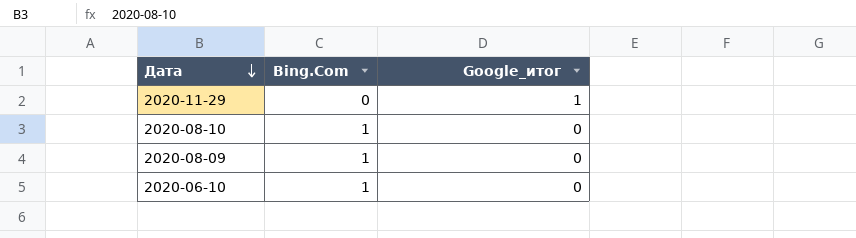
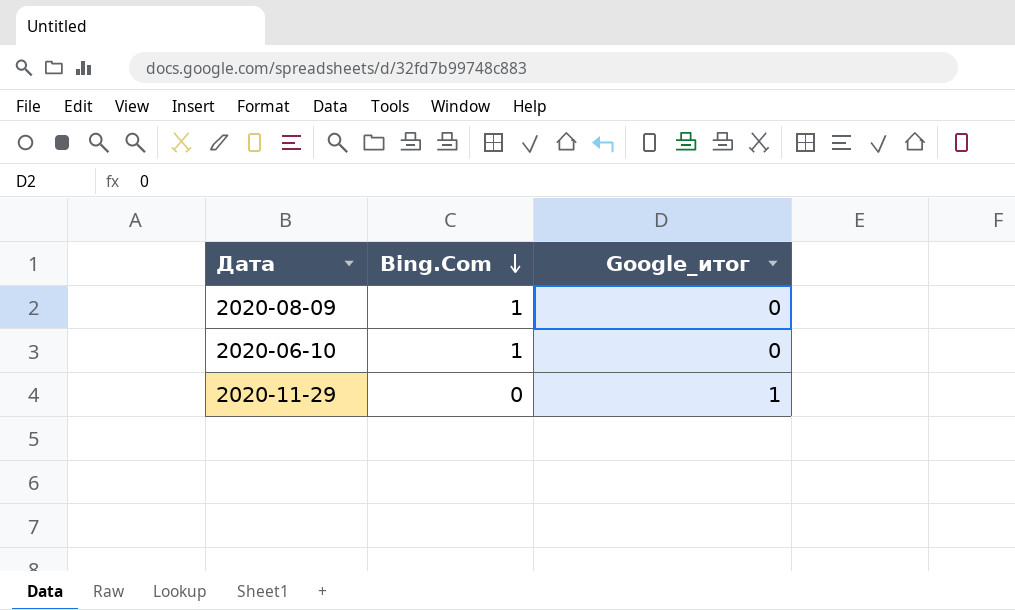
row order: Дата descending -> Bing.Com descending
row 2020-08-10: 1 | 0 -> none

